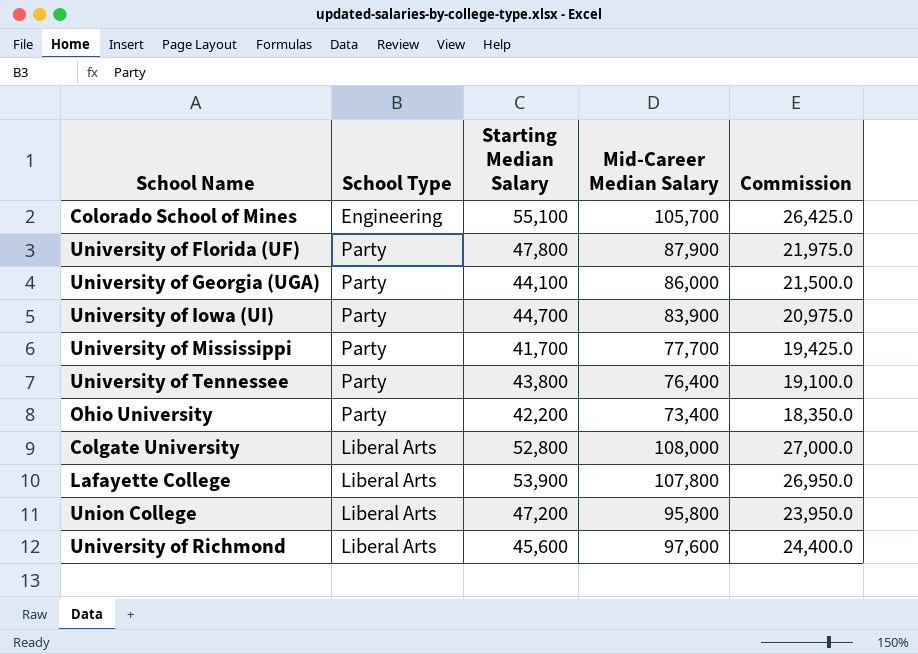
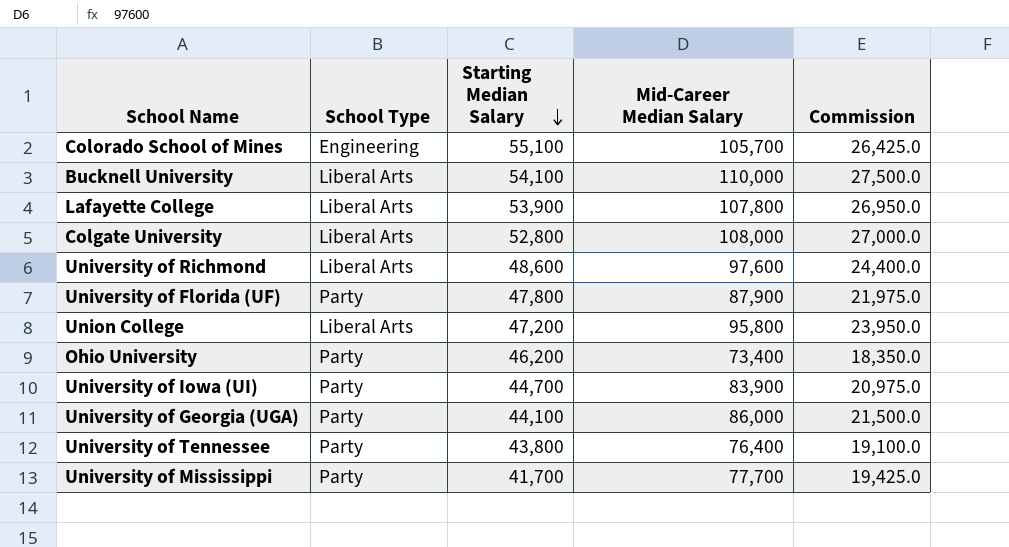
row order: none -> Starting Median Salary descending
row Bucknell University: none -> Liberal Arts | 54,100 | 110,000 | 27,500.0
University of Richmond | Starting Median Salary: 45,600 -> 48,600
Ohio University | Starting Median Salary: 42,200 -> 46,200

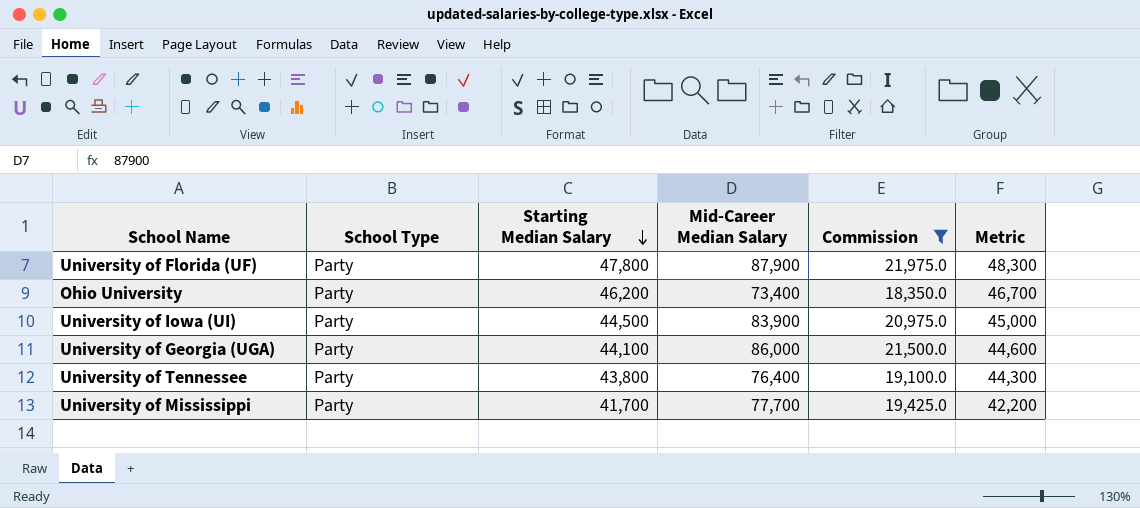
filter: none -> Commission <= 21,975.0
column Metric | formula: none -> [Starting Median Salary] + 500
University of Iowa (UI) | Starting Median Salary: 44,700 -> 44,500

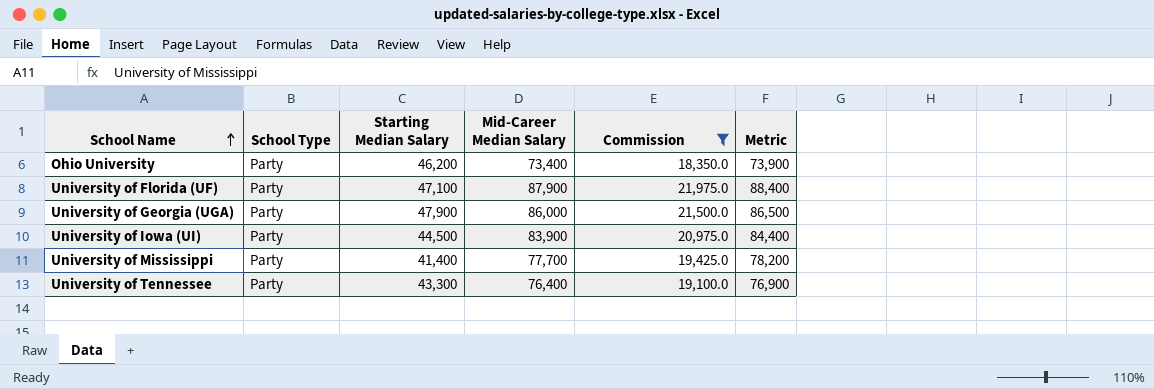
row order: Starting Median Salary descending -> School Name ascending
column Metric | formula: [Starting Median Salary] + 500 -> [Mid-Career Median Salary] + 500
University of Florida (UF) | Starting Median Salary: 47,800 -> 47,100
University of Georgia (UGA) | Starting Median Salary: 44,100 -> 47,900
University of Mississippi | Starting Median Salary: 41,700 -> 41,400
University of Tennessee | Starting Median Salary: 43,800 -> 43,300

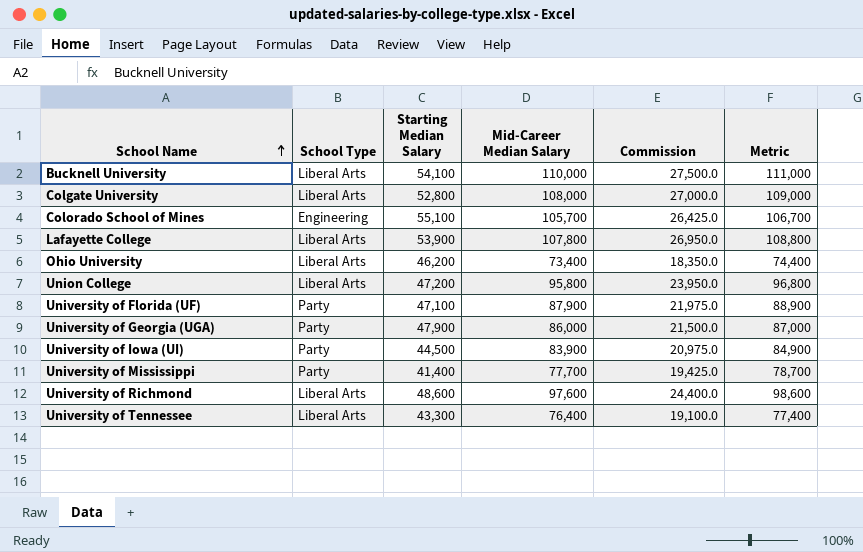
filter: Commission <= 21,975.0 -> none
column Metric | formula: [Mid-Career Median Salary] + 500 -> [Mid-Career Median Salary] + 1000
Ohio University | School Type: Party -> Liberal Arts
University of Tennessee | School Type: Party -> Liberal Arts

